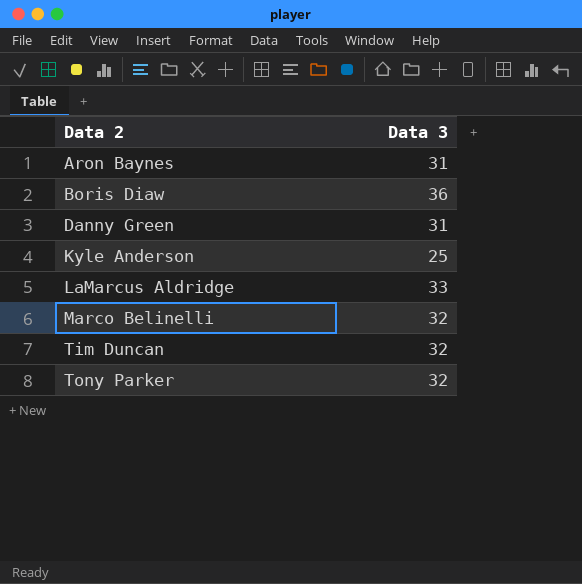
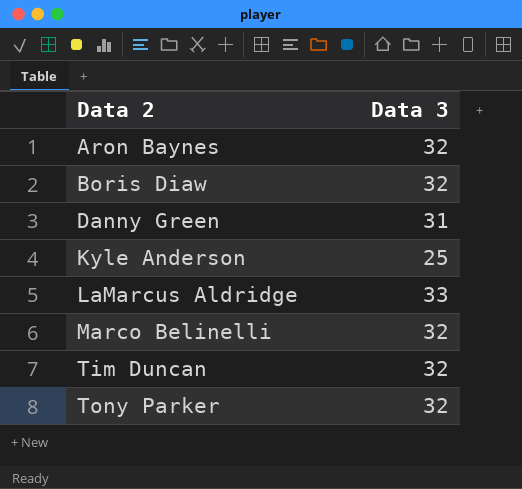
Aron Baynes | Data 3: 31 -> 32
Boris Diaw | Data 3: 36 -> 32

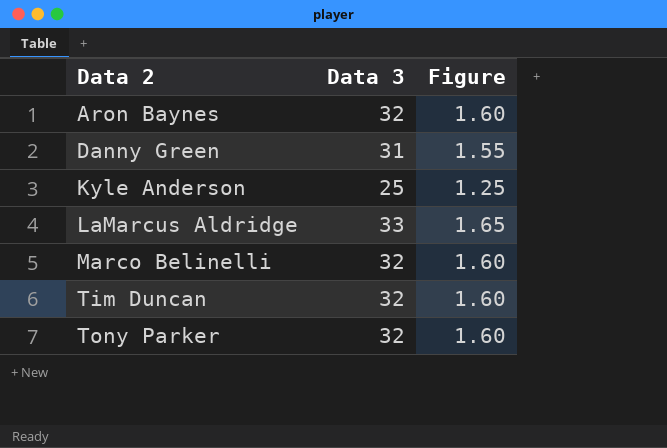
column Figure | formula: none -> [Data 3] * 0.05
row Boris Diaw: 32 -> none

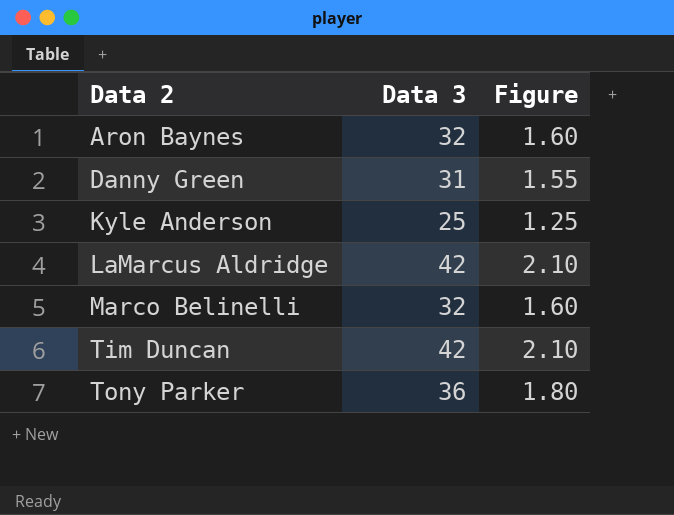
LaMarcus Aldridge | Data 3: 33 -> 42
LaMarcus Aldridge | Figure: 1.65 -> 2.10
Tim Duncan | Data 3: 32 -> 42
Tim Duncan | Figure: 1.60 -> 2.10
Tony Parker | Data 3: 32 -> 36
Tony Parker | Figure: 1.60 -> 1.80

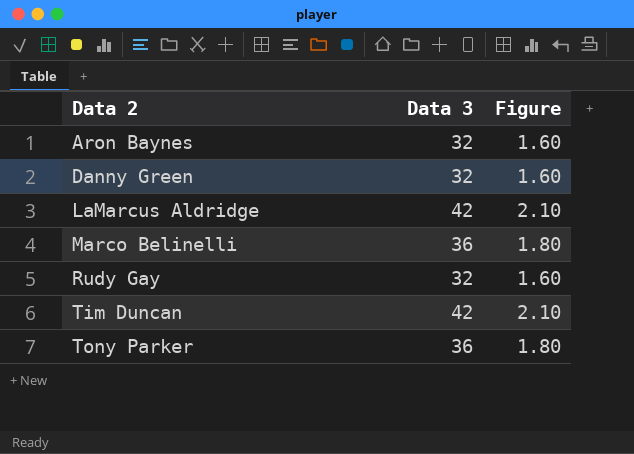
row Kyle Anderson: 25 | 1.25 -> none
Danny Green | Data 3: 31 -> 32
Danny Green | Figure: 1.55 -> 1.60
Marco Belinelli | Data 3: 32 -> 36
Marco Belinelli | Figure: 1.60 -> 1.80
row Rudy Gay: none -> 32 | 1.60

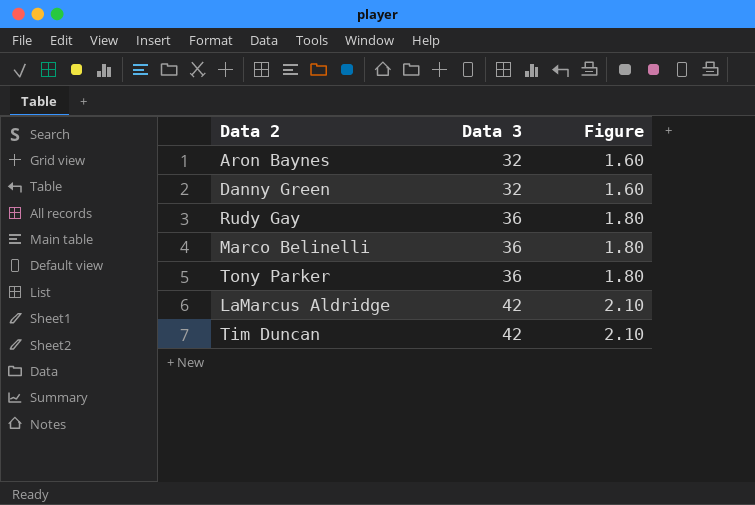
row order: Data 2 ascending -> Data 3 ascending
Rudy Gay | Data 3: 32 -> 36
Rudy Gay | Figure: 1.60 -> 1.80

